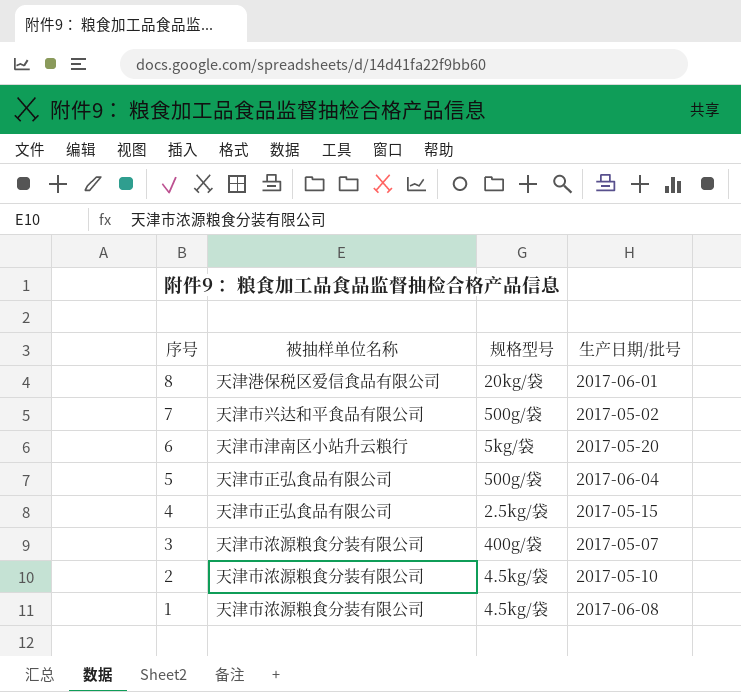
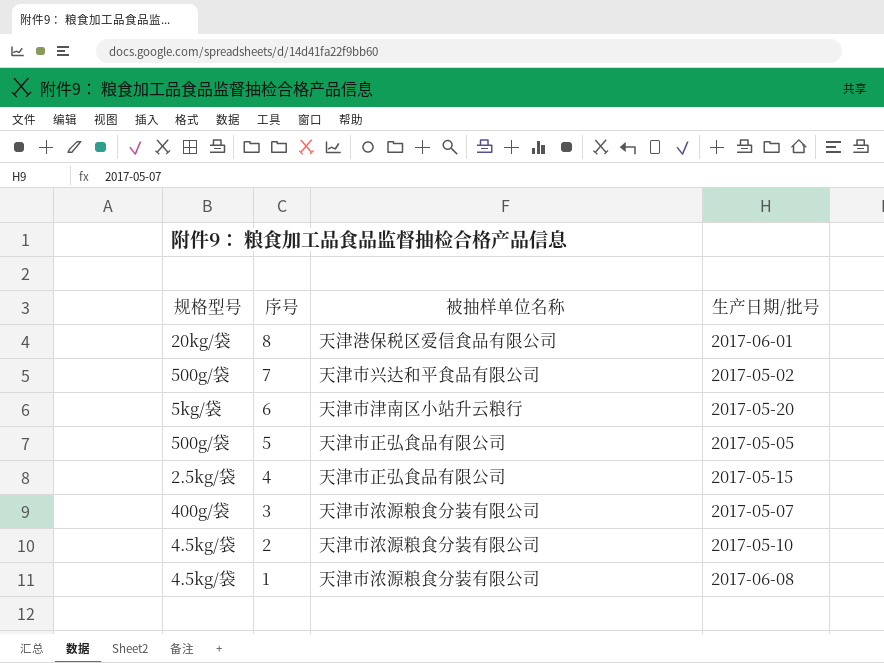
column 规格型号 | position: 3 -> 1
5 | 生产日期/批号: 2017-06-04 -> 2017-05-05

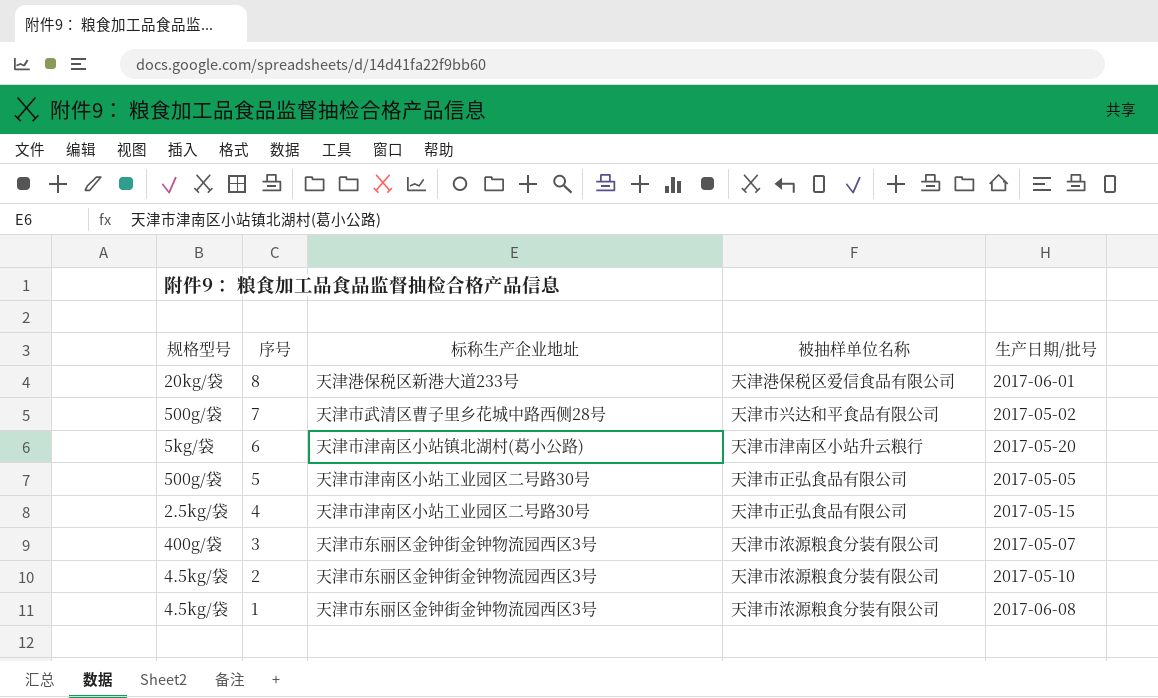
column 标称生产企业地址 | position: none -> 3

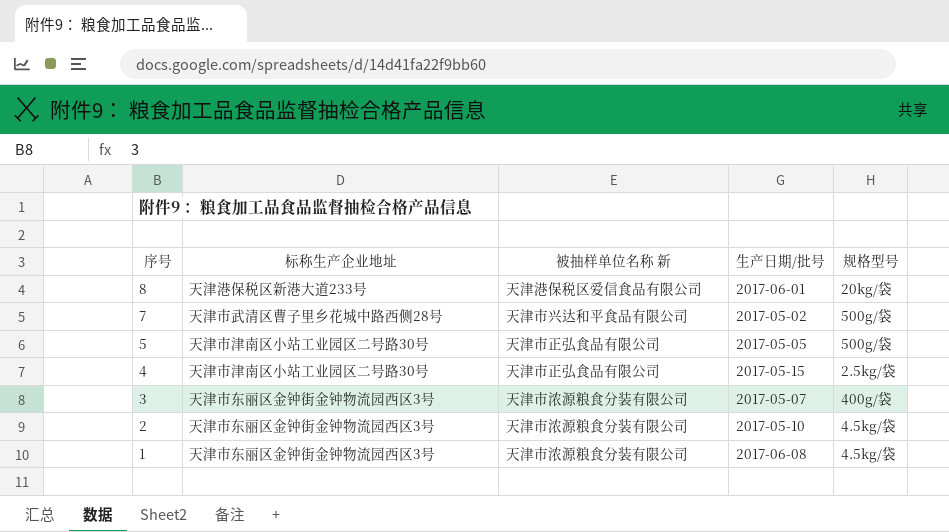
column name: 被抽样单位名称 -> 被抽样单位名称 新
column 规格型号 | position: 1 -> 5
row 6: 5kg/袋 | 天津市津南区小站镇北湖村(葛小公路) | 天津市津南区小站升云粮行 | 2017-05-20 -> none

